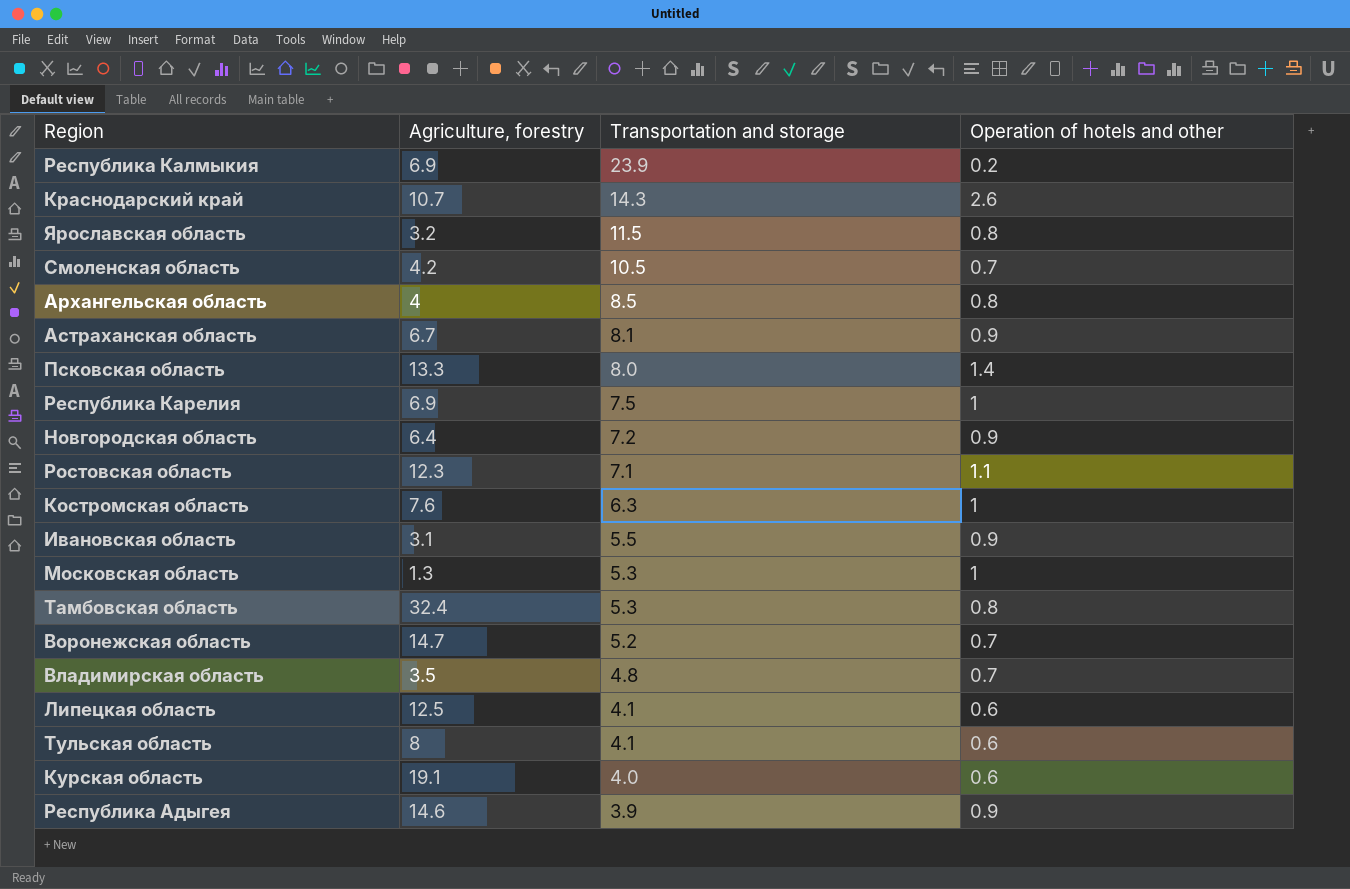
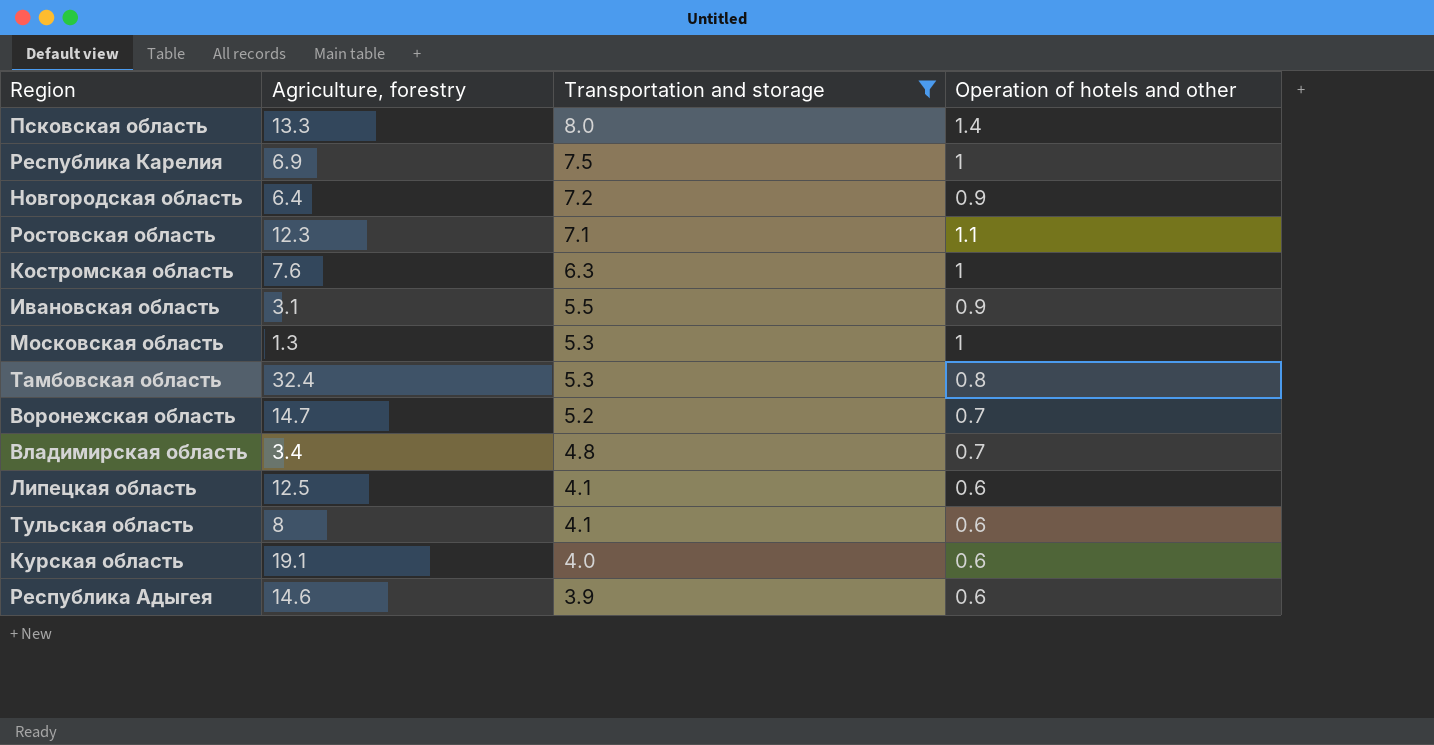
filter: none -> Transportation and storage <= 8.0
Владимирская область | Agriculture, forestry: 3.5 -> 3.4
Республика Адыгея | Operation of hotels and other: 0.9 -> 0.6

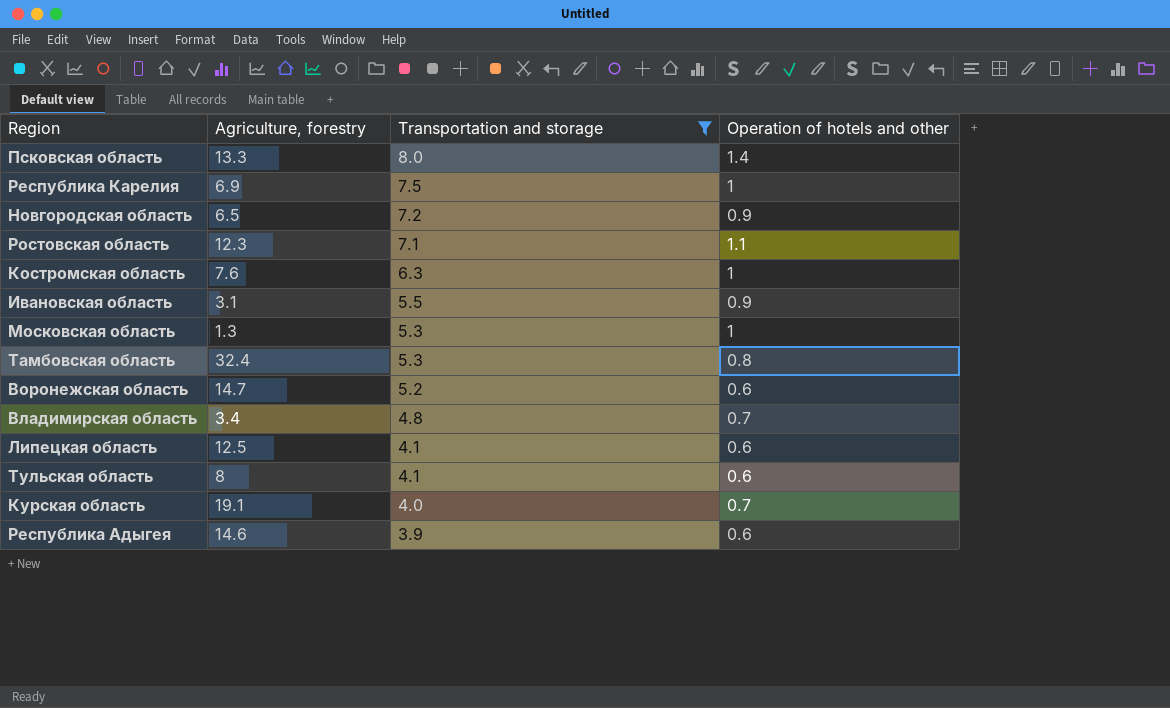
Новгородская область | Agriculture, forestry: 6.4 -> 6.5
Воронежская область | Operation of hotels and other: 0.7 -> 0.6
Курская область | Operation of hotels and other: 0.6 -> 0.7

